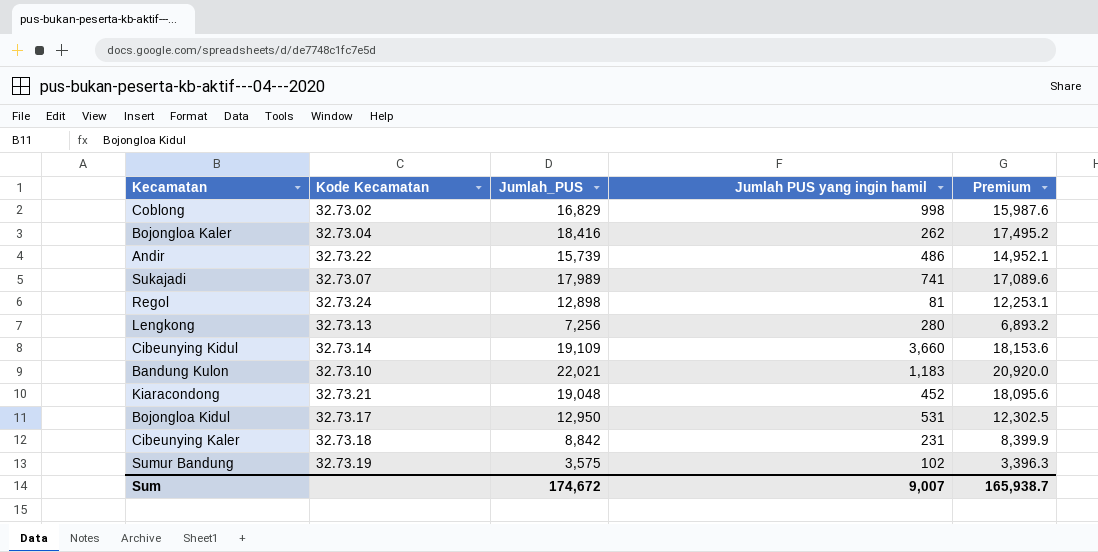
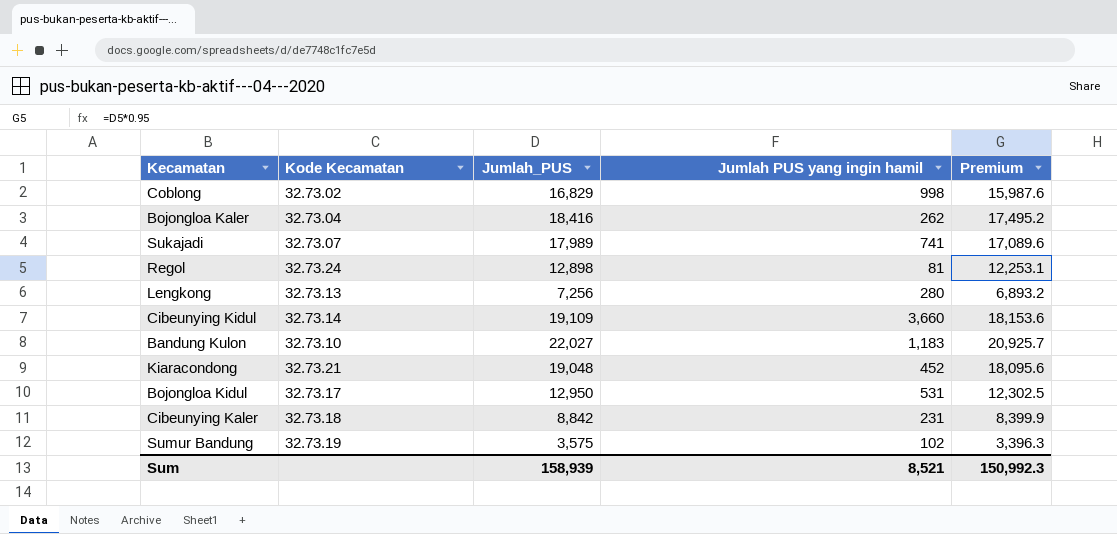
row Andir: 32.73.22 | 15,739 | 486 | 14,952.1 -> none
Bandung Kulon | Jumlah_PUS: 22,021 -> 22,027
Bandung Kulon | Premium: 20,920.0 -> 20,925.7
Sum | Jumlah_PUS: 174,672 -> 158,939
Sum | Jumlah PUS yang ingin hamil: 9,007 -> 8,521
Sum | Premium: 165,938.7 -> 150,992.3

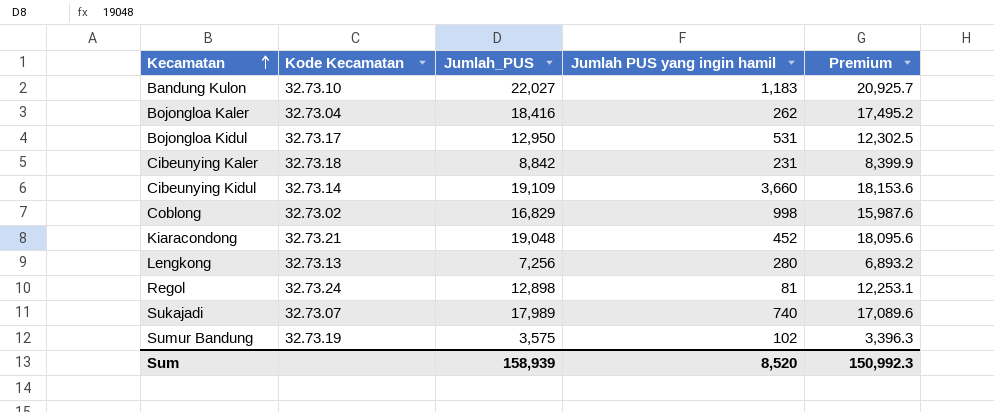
row order: none -> Kecamatan ascending
Sukajadi | Jumlah PUS yang ingin hamil: 741 -> 740
Sum | Jumlah PUS yang ingin hamil: 8,521 -> 8,520

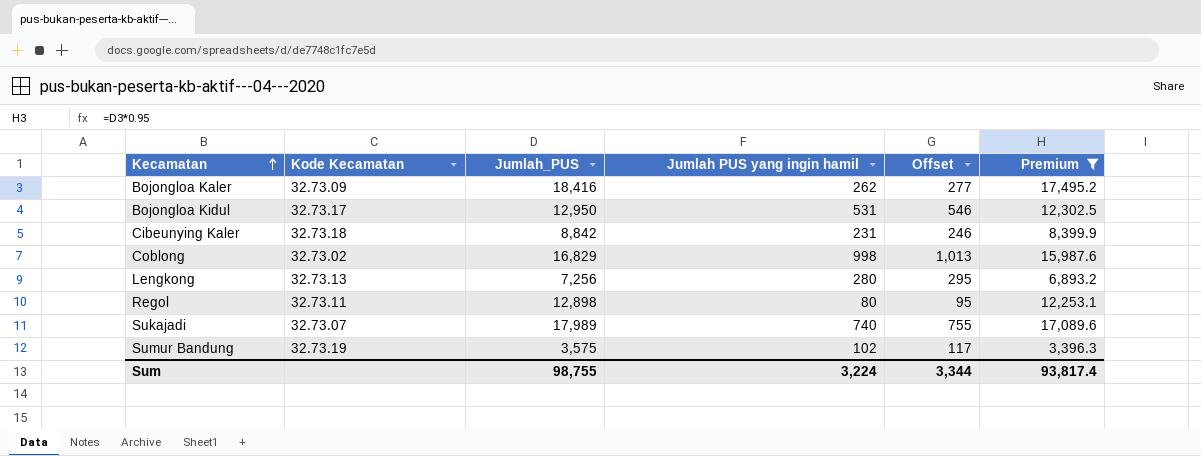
filter: none -> Premium <= 17,495.2
column Offset | formula: none -> [Jumlah PUS yang ingin hamil] + 15
Bojongloa Kaler | Kode Kecamatan: 32.73.04 -> 32.73.09
Regol | Kode Kecamatan: 32.73.24 -> 32.73.11
Regol | Jumlah PUS yang ingin hamil: 81 -> 80
Sum | Jumlah_PUS: 158,939 -> 98,755
Sum | Jumlah PUS yang ingin hamil: 8,520 -> 3,224
Sum | Premium: 150,992.3 -> 93,817.4

